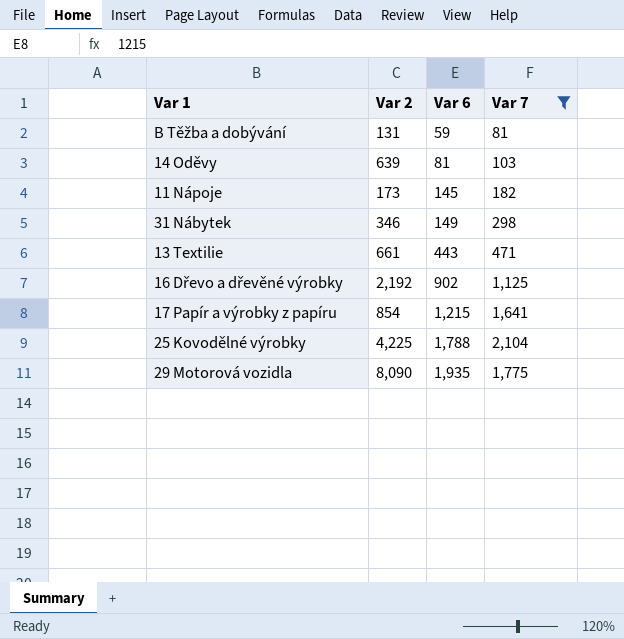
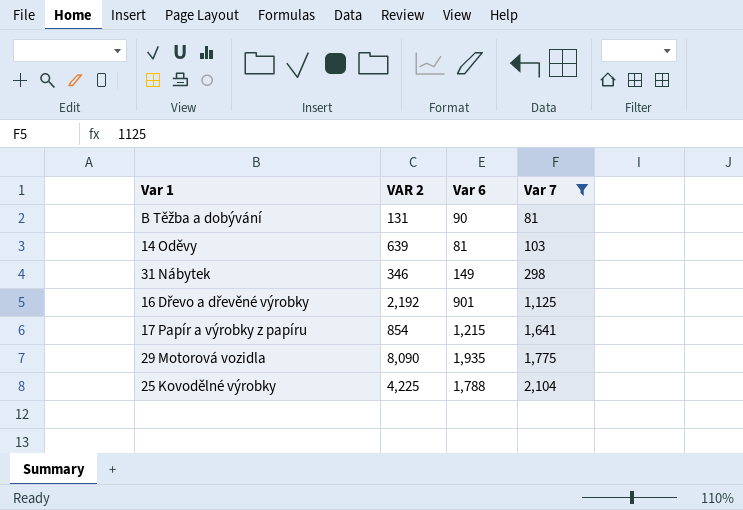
row order: Var 6 ascending -> Var 7 ascending
column name: Var 2 -> VAR 2
row 11 Nápoje: 173 | 145 | 182 -> none
row 13 Textilie: 661 | 443 | 471 -> none
B Těžba a dobývání | Var 6: 59 -> 90
16 Dřevo a dřevěné výrobky | Var 6: 902 -> 901

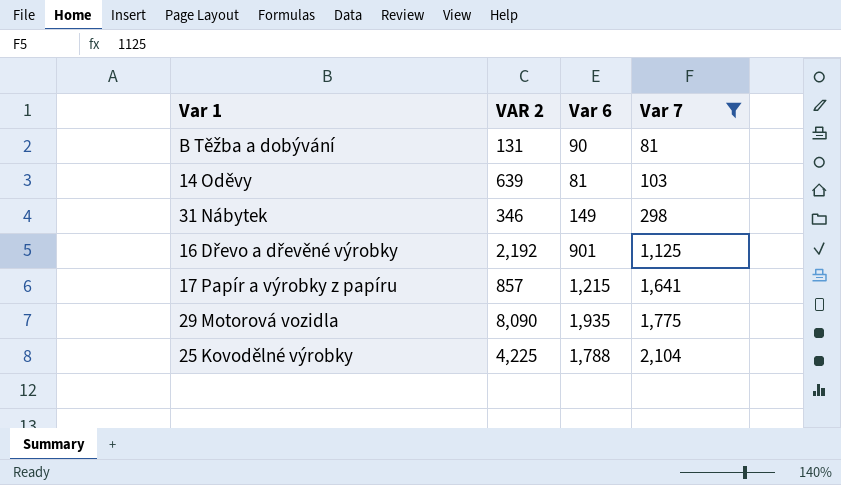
17 Papír a výrobky z papíru | VAR 2: 854 -> 857

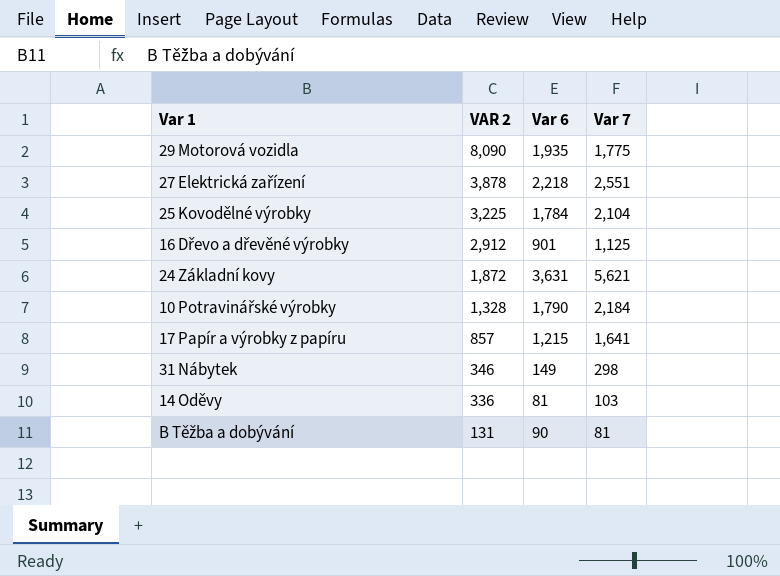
filter: Var 7 <= 2,104 -> none
row order: Var 7 ascending -> VAR 2 descending
25 Kovodělné výrobky | VAR 2: 4,225 -> 3,225
25 Kovodělné výrobky | Var 6: 1,788 -> 1,784
16 Dřevo a dřevěné výrobky | VAR 2: 2,192 -> 2,912
14 Oděvy | VAR 2: 639 -> 336

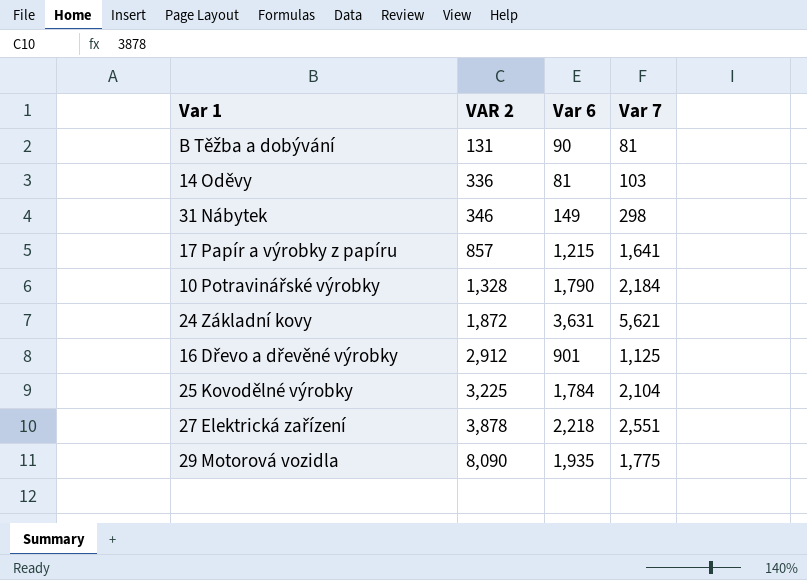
row order: VAR 2 descending -> VAR 2 ascending

